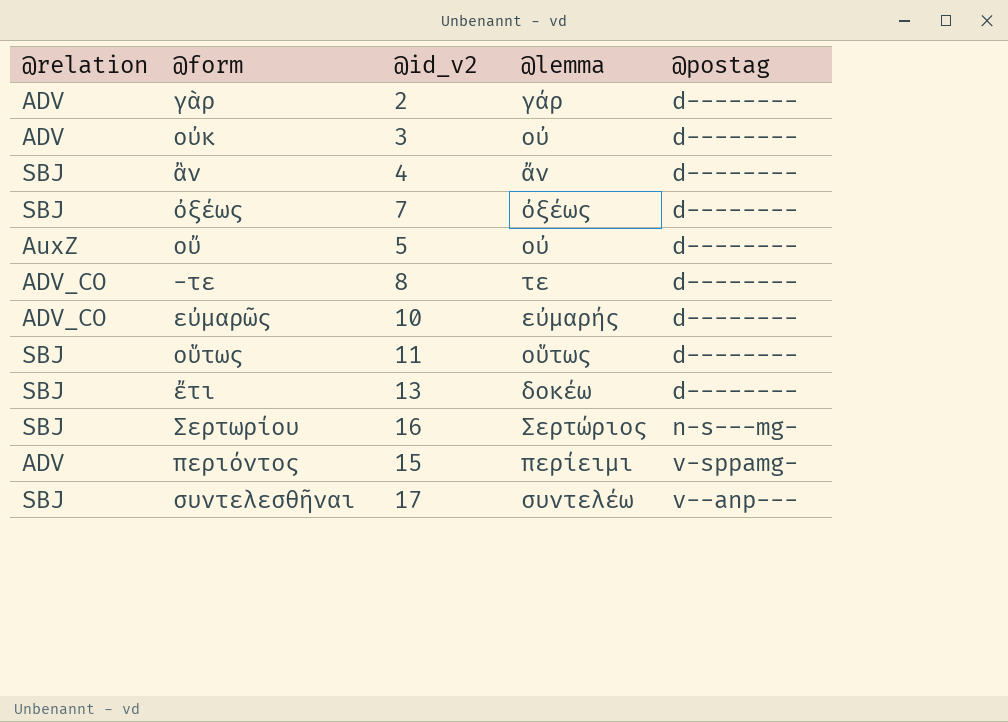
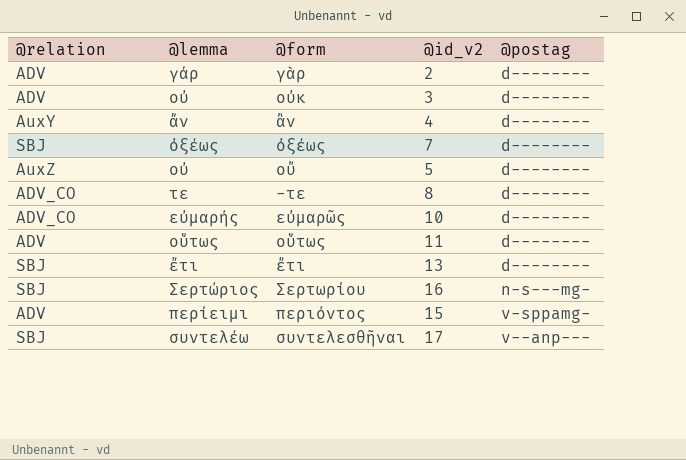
column @lemma | position: 4 -> 2
ἂν | @relation: SBJ -> AuxY
οὕτως | @relation: SBJ -> ADV
ἔτι | @lemma: δοκέω -> ἔτι

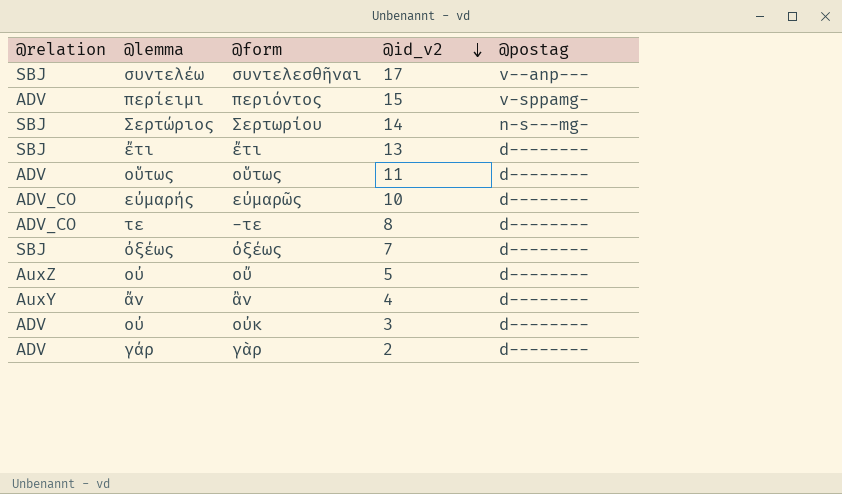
row order: none -> @id_v2 descending
Σερτωρίου | @id_v2: 16 -> 14

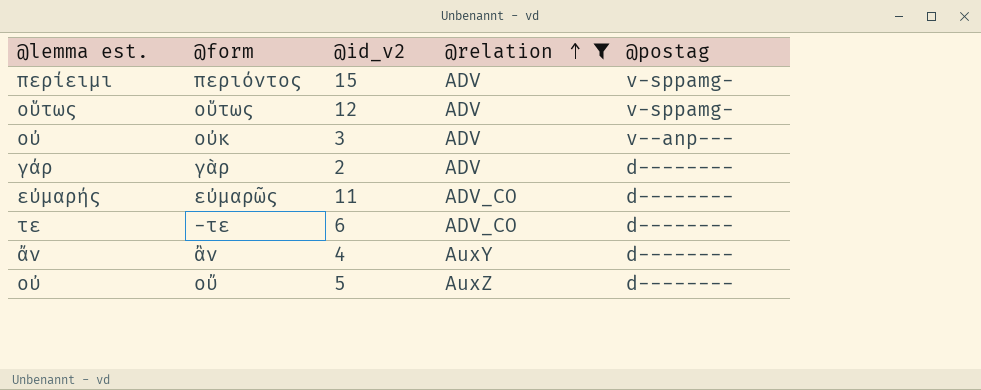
filter: none -> @relation != SBJ
row order: @id_v2 descending -> @relation ascending
column name: @lemma -> @lemma est.
column @relation | position: 1 -> 4
οὕτως | @id_v2: 11 -> 12
οὕτως | @postag: d-------- -> v-sppamg-
οὐκ | @postag: d-------- -> v--anp---
εὐμαρῶς | @id_v2: 10 -> 11
-τε | @id_v2: 8 -> 6

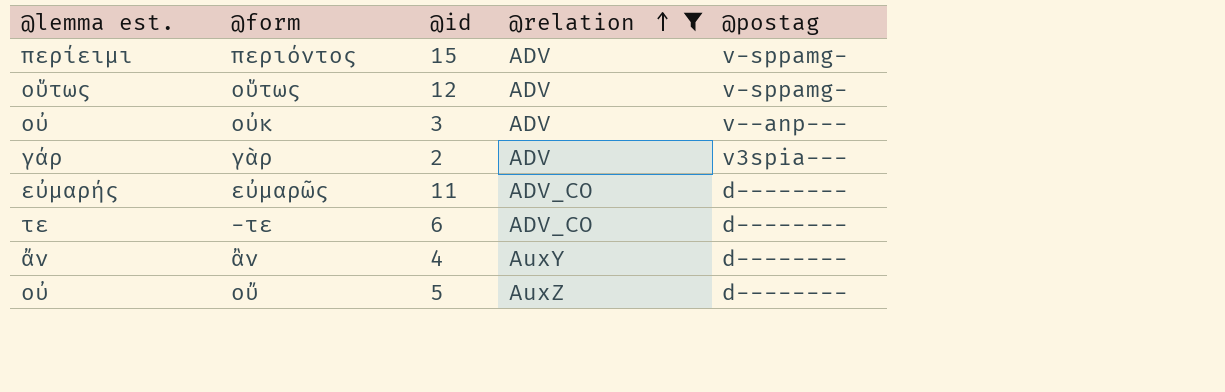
column name: @id_v2 -> @id
γὰρ | @postag: d-------- -> v3spia---

